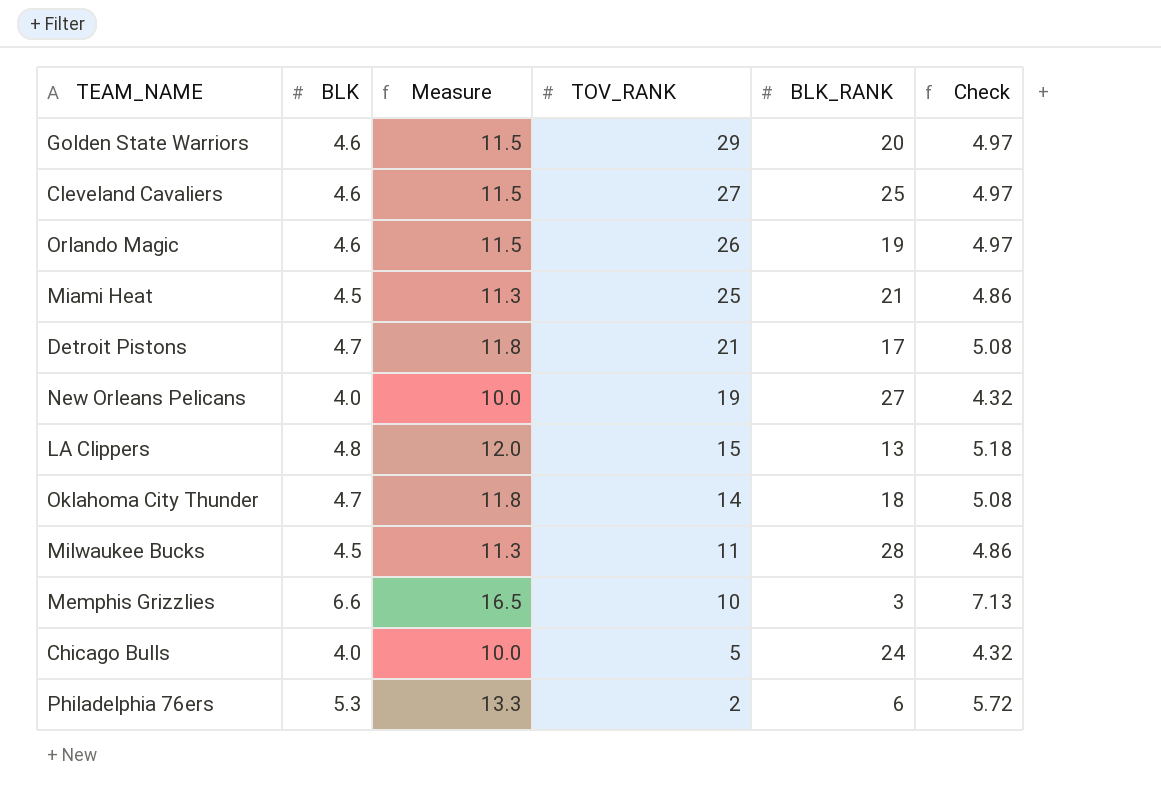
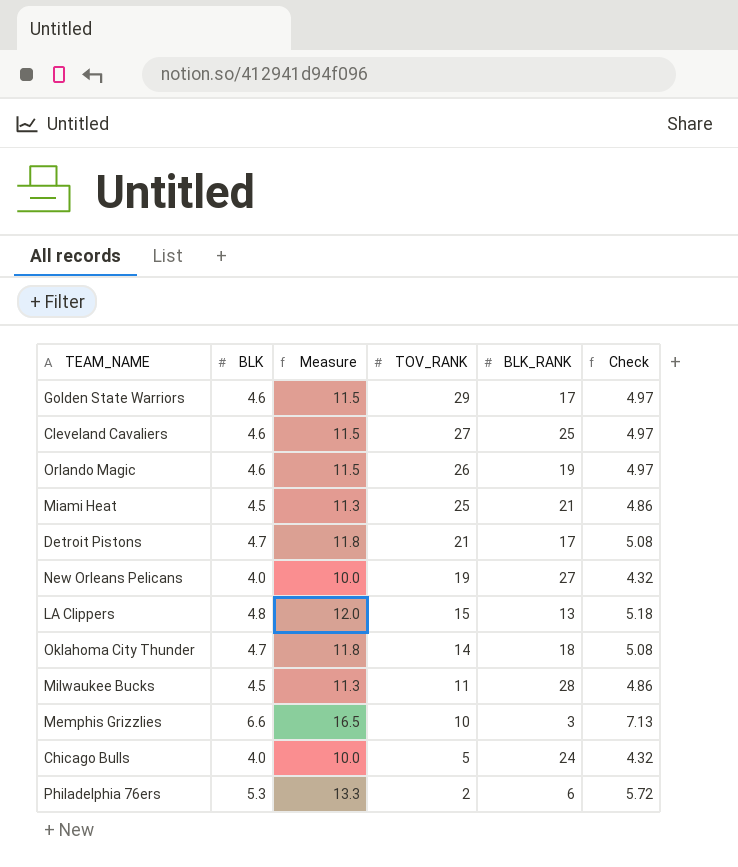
Golden State Warriors | BLK_RANK: 20 -> 17

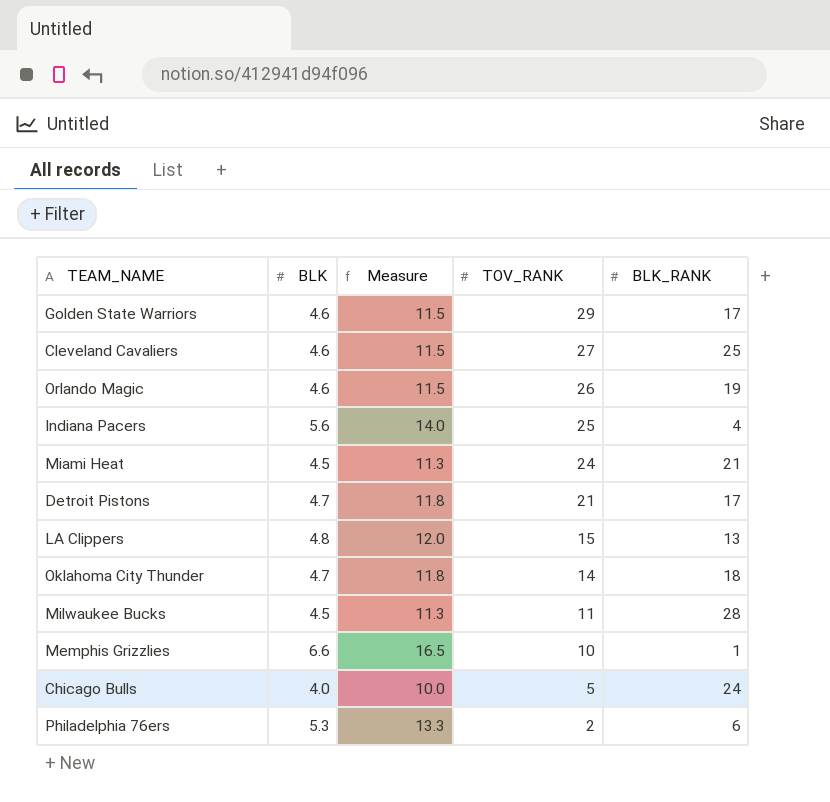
column Check | formula: [BLK] * 1.08 -> none
row New Orleans Pelicans: 4.0 | 10.0 | 19 | 27 | 4.32 -> none
row Indiana Pacers: none -> 5.6 | 14.0 | 25 | 4
Miami Heat | TOV_RANK: 25 -> 24
Memphis Grizzlies | BLK_RANK: 3 -> 1

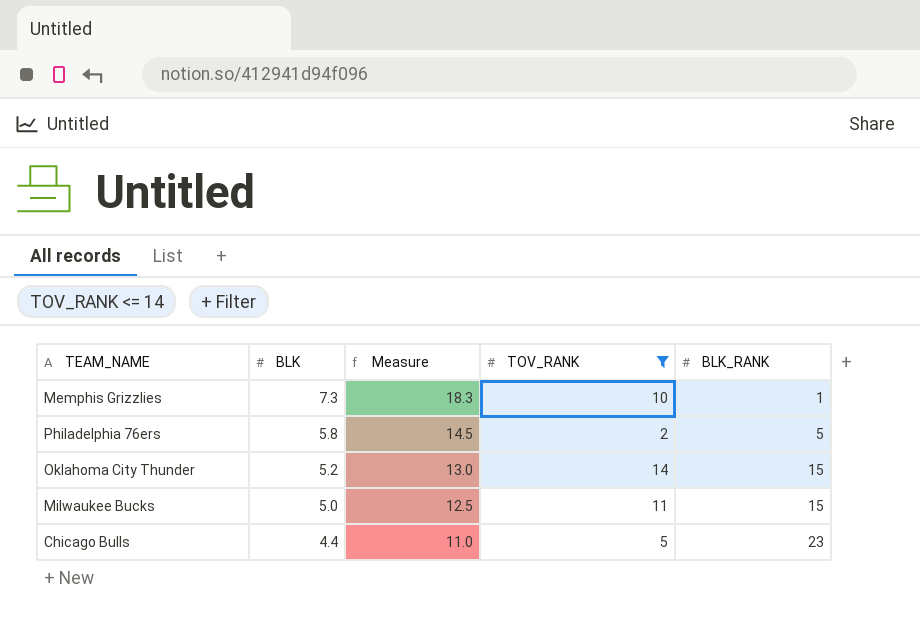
filter: none -> TOV_RANK <= 14
row order: TOV_RANK descending -> BLK descending
Memphis Grizzlies | BLK: 6.6 -> 7.3
Memphis Grizzlies | Measure: 16.5 -> 18.3
Philadelphia 76ers | BLK: 5.3 -> 5.8
Philadelphia 76ers | Measure: 13.3 -> 14.5
Philadelphia 76ers | BLK_RANK: 6 -> 5
Oklahoma City Thunder | BLK: 4.7 -> 5.2
Oklahoma City Thunder | Measure: 11.8 -> 13.0
Oklahoma City Thunder | BLK_RANK: 18 -> 15
Milwaukee Bucks | BLK: 4.5 -> 5.0
Milwaukee Bucks | Measure: 11.3 -> 12.5
Milwaukee Bucks | BLK_RANK: 28 -> 15
Chicago Bulls | BLK: 4.0 -> 4.4
Chicago Bulls | Measure: 10.0 -> 11.0
Chicago Bulls | BLK_RANK: 24 -> 23

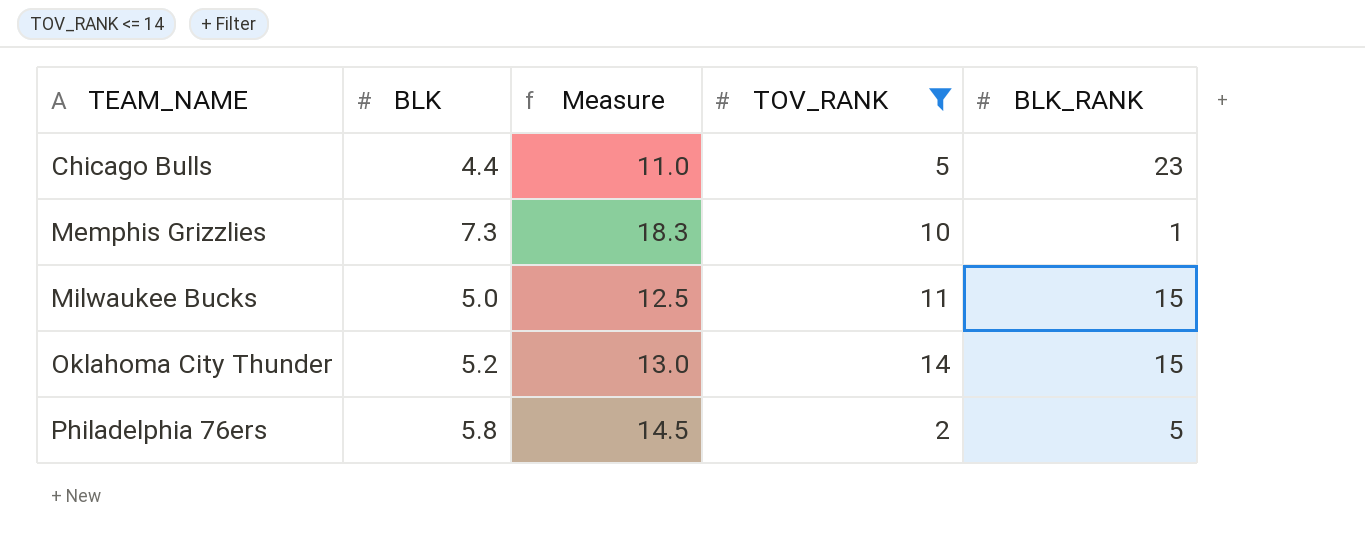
row order: BLK descending -> TEAM_NAME ascending

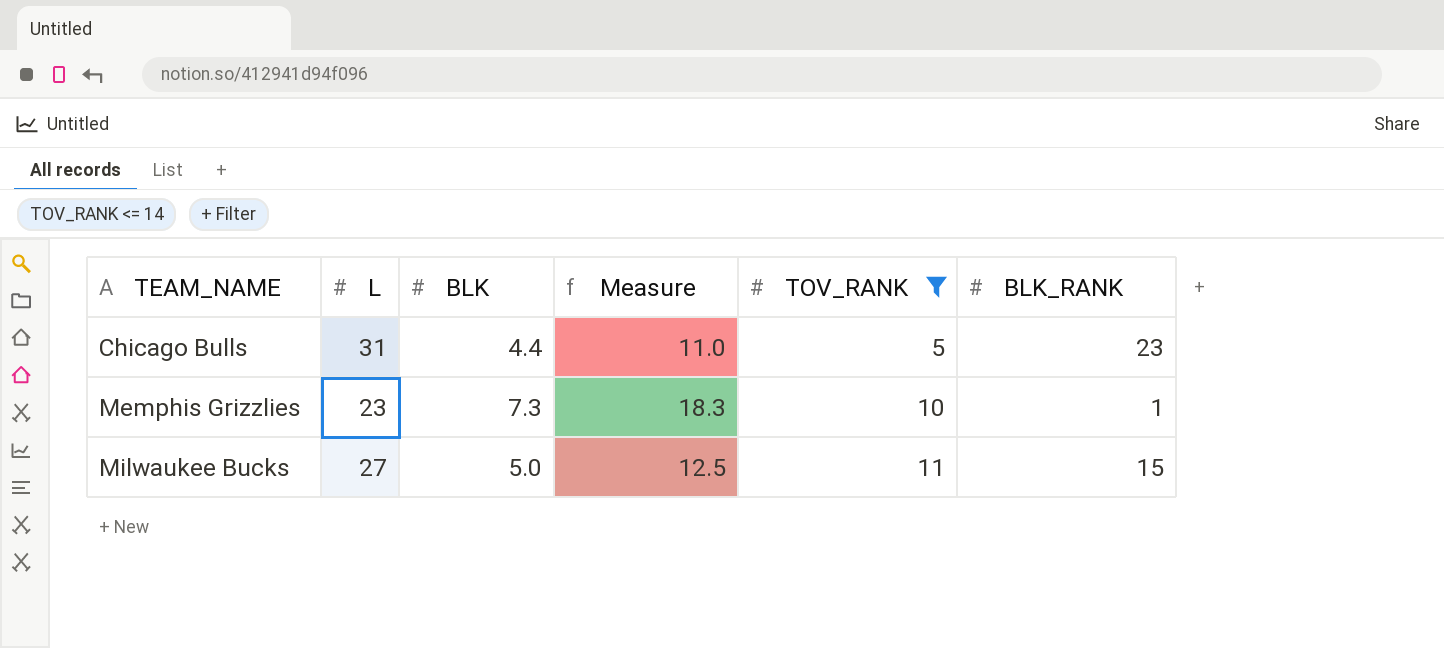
column L | position: none -> 2
row Oklahoma City Thunder: 5.2 | 13.0 | 14 | 15 -> none
row Philadelphia 76ers: 5.8 | 14.5 | 2 | 5 -> none

